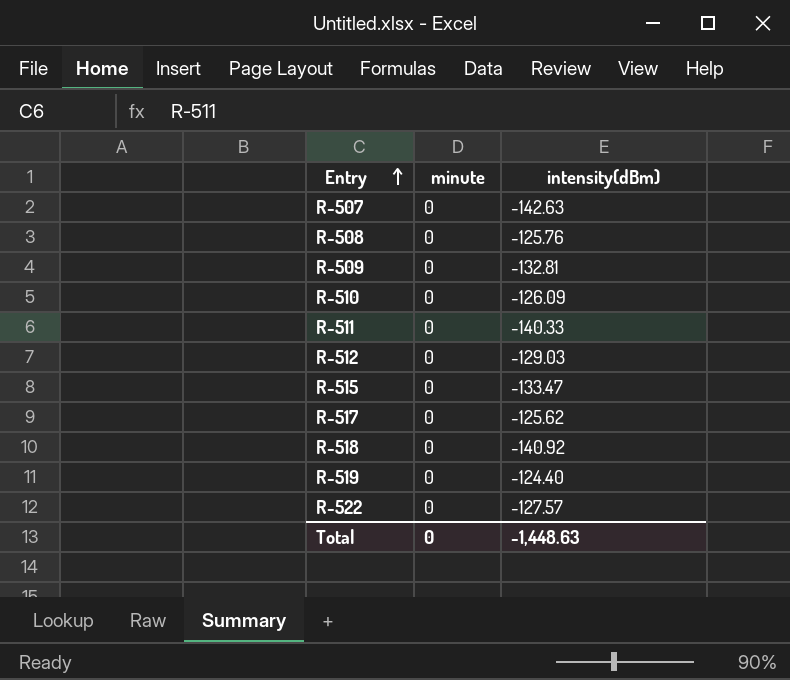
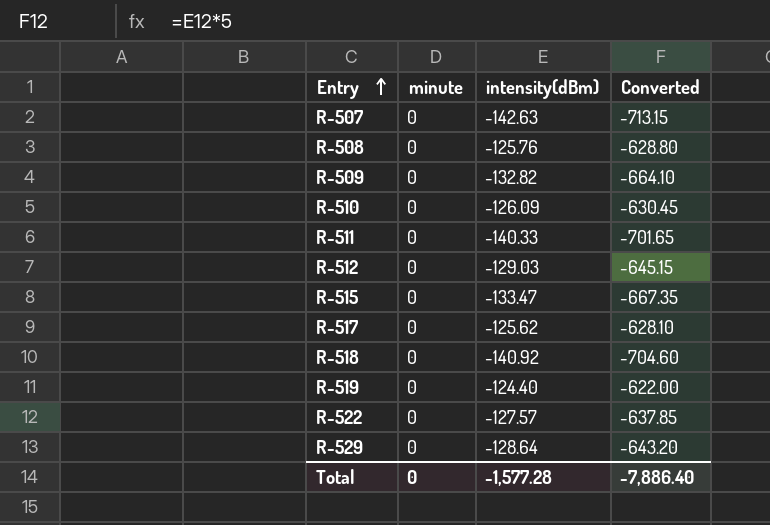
column Converted | formula: none -> [intensity(dBm)] * 5
R-509 | intensity(dBm): -132.81 -> -132.82
row R-529: none -> 0 | -128.64 | -643.20
Total | intensity(dBm): -1,448.63 -> -1,577.28

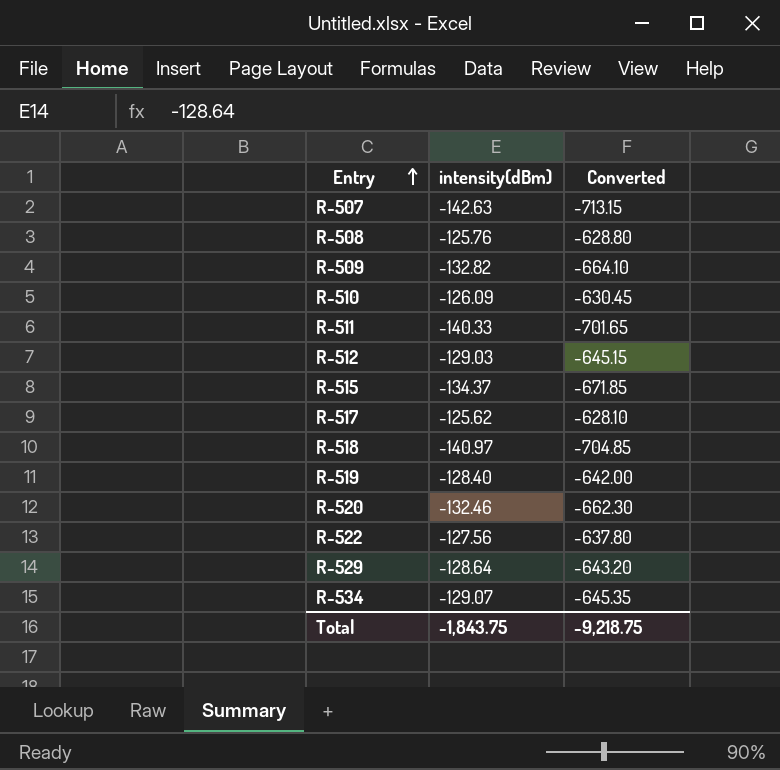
column minute | position: 2 -> none
R-515 | intensity(dBm): -133.47 -> -134.37
R-515 | Converted: -667.35 -> -671.85
R-518 | intensity(dBm): -140.92 -> -140.97
R-518 | Converted: -704.60 -> -704.85
R-519 | intensity(dBm): -124.40 -> -128.40
R-519 | Converted: -622.00 -> -642.00
row R-520: none -> -132.46 | -662.30
R-522 | intensity(dBm): -127.57 -> -127.56
R-522 | Converted: -637.85 -> -637.80
row R-534: none -> -129.07 | -645.35
Total | intensity(dBm): -1,577.28 -> -1,843.75
Total | Converted: -7,886.40 -> -9,218.75

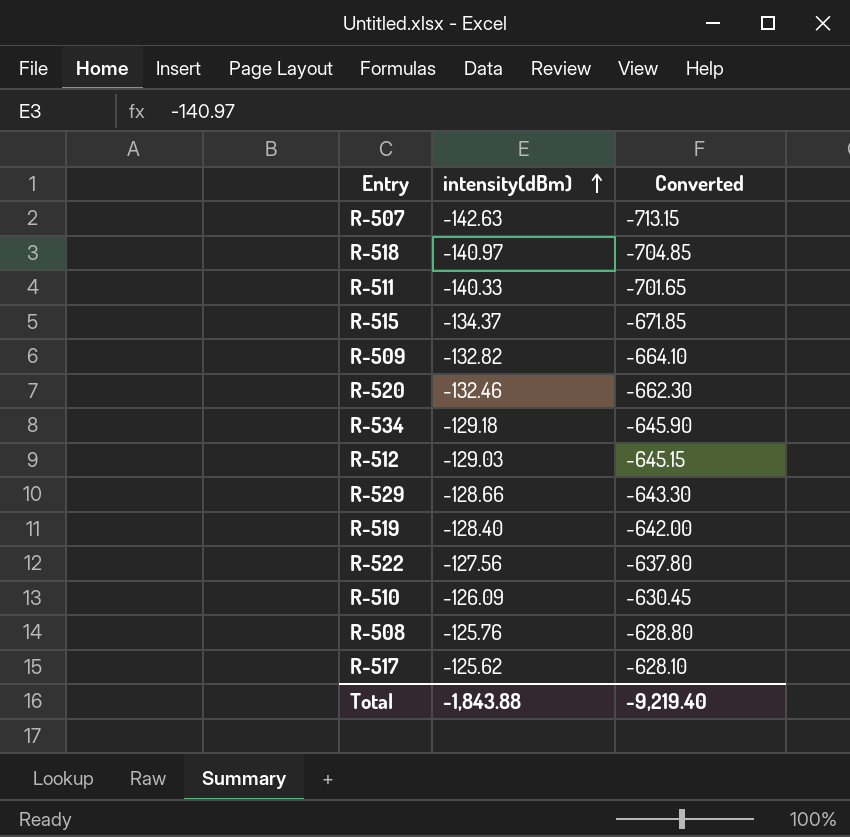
row order: Entry ascending -> intensity(dBm) ascending
R-534 | intensity(dBm): -129.07 -> -129.18
R-534 | Converted: -645.35 -> -645.90
R-529 | intensity(dBm): -128.64 -> -128.66
R-529 | Converted: -643.20 -> -643.30
Total | intensity(dBm): -1,843.75 -> -1,843.88
Total | Converted: -9,218.75 -> -9,219.40

